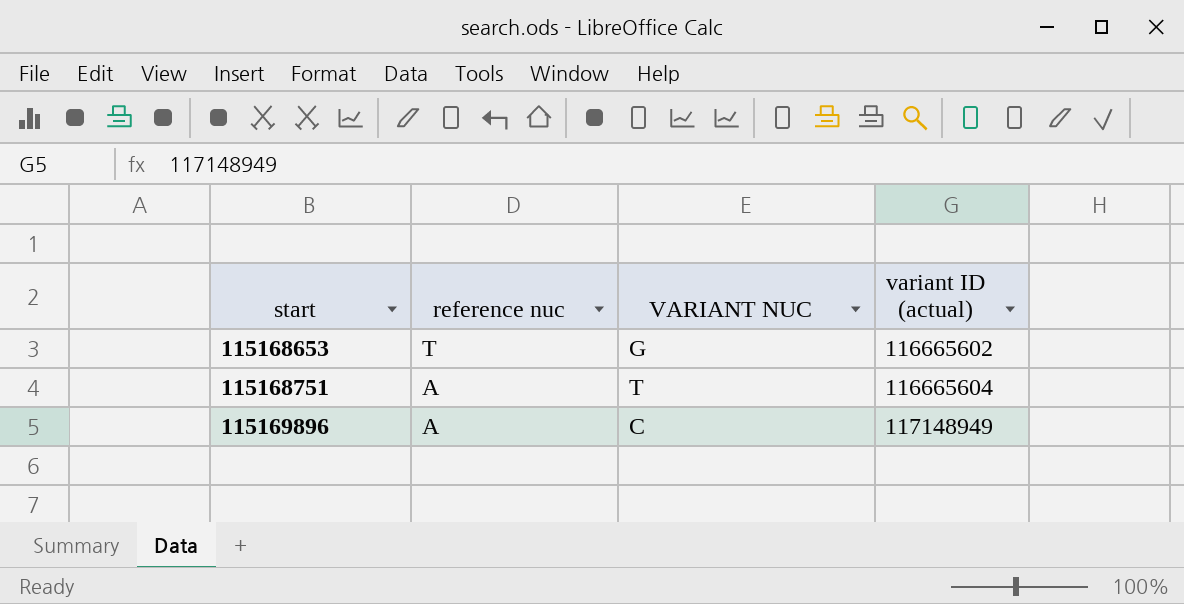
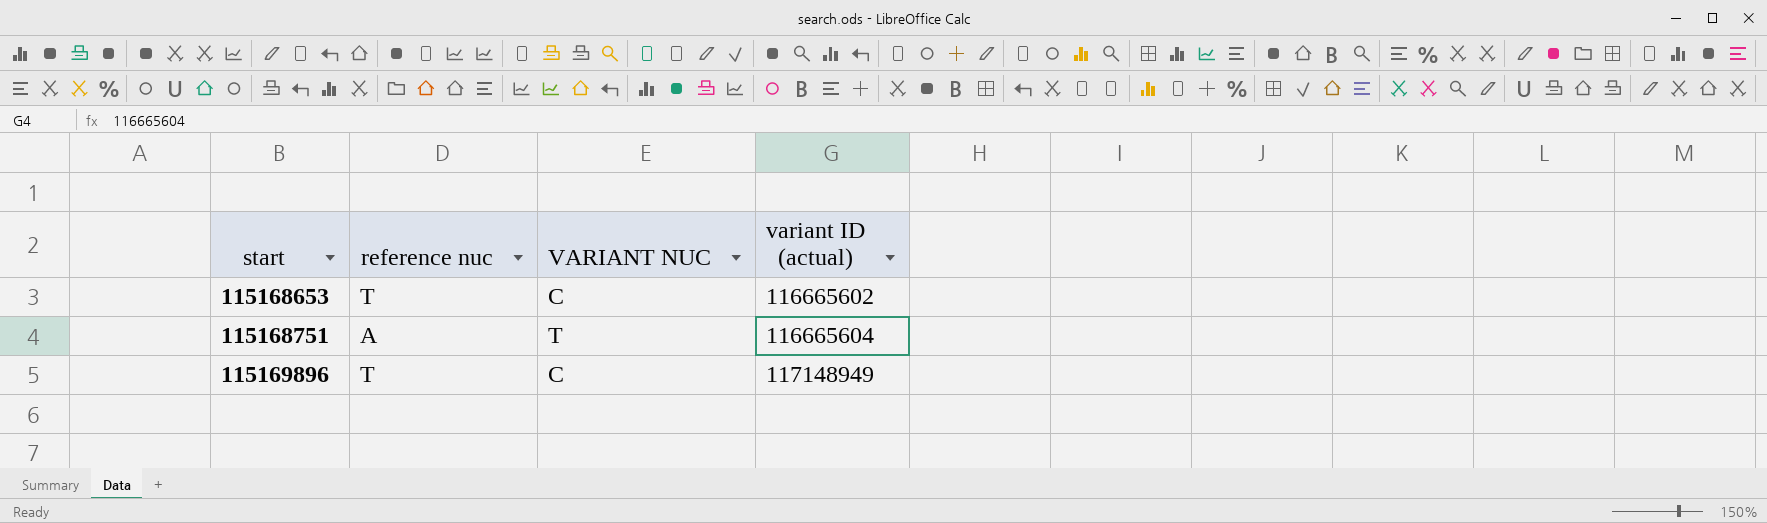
115168653 | VARIANT NUC: G -> C
115169896 | reference nuc: A -> T

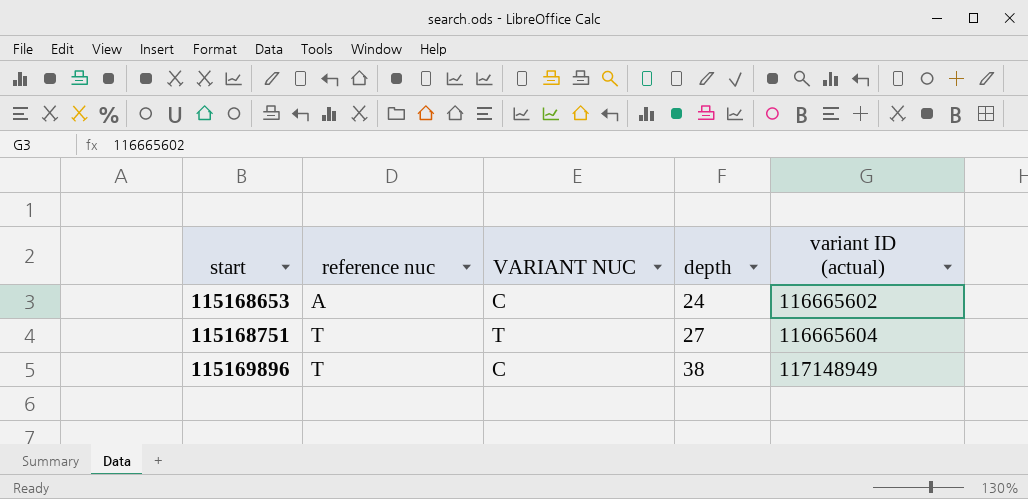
column depth | position: none -> 4
115168653 | reference nuc: T -> A
115168751 | reference nuc: A -> T

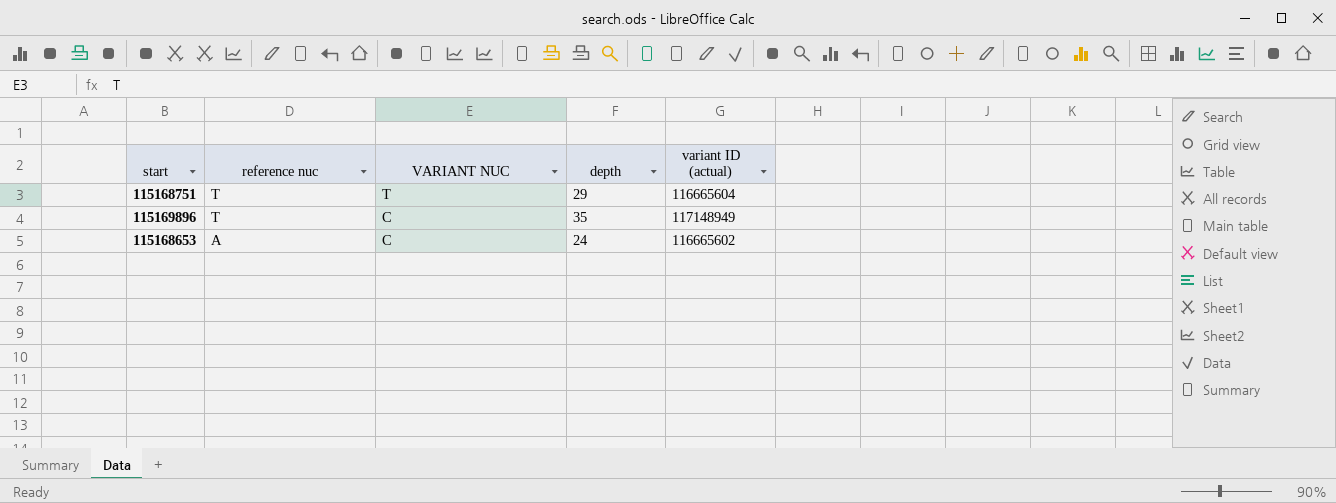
row order: start ascending -> reference nuc descending
115168751 | depth: 27 -> 29
115169896 | depth: 38 -> 35

